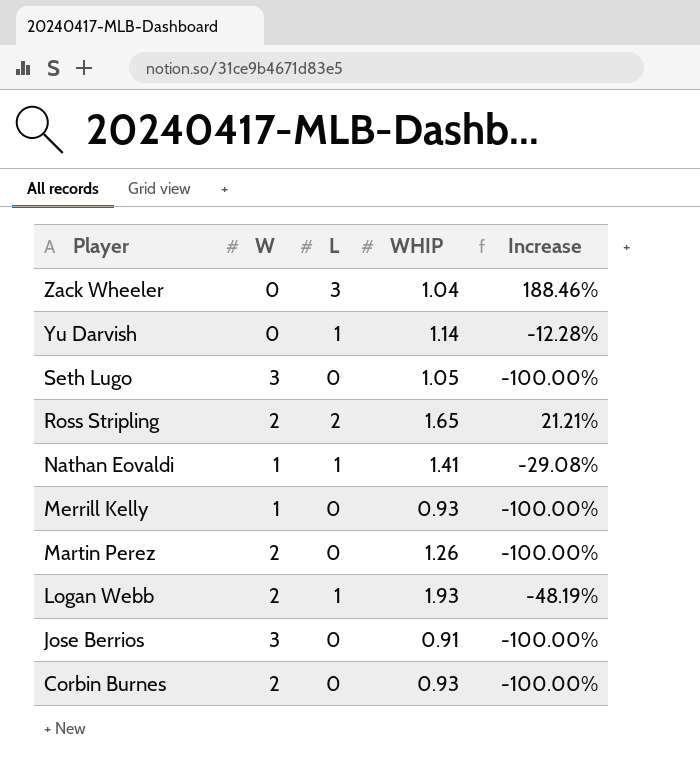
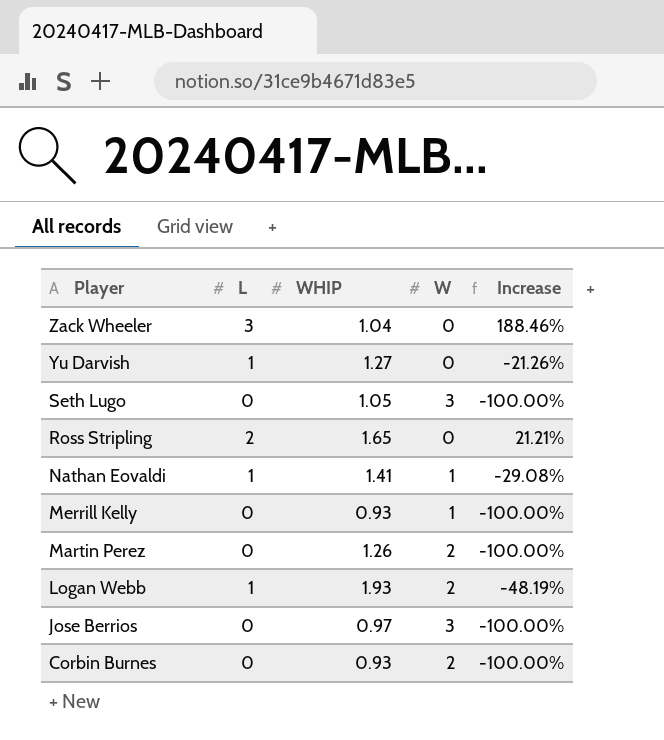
column W | position: 2 -> 4
Yu Darvish | WHIP: 1.14 -> 1.27
Yu Darvish | Increase: -12.28% -> -21.26%
Ross Stripling | W: 2 -> 0
Jose Berrios | WHIP: 0.91 -> 0.97

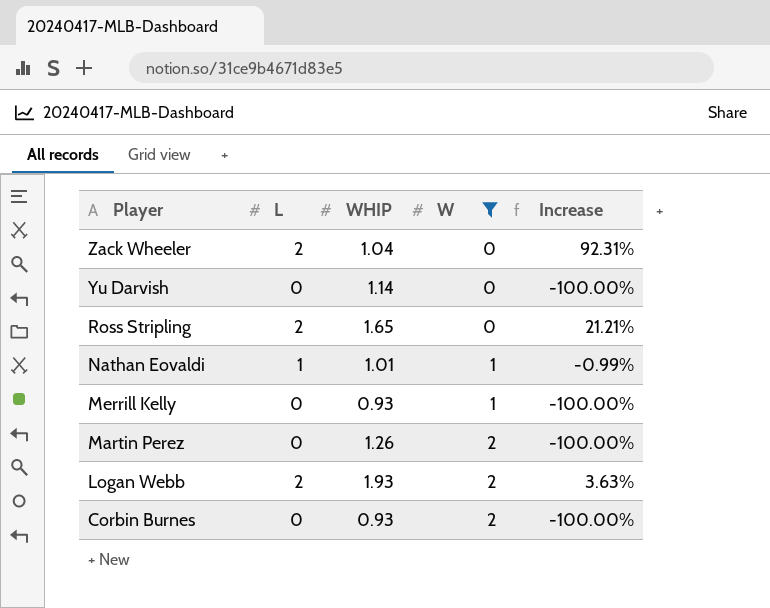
filter: none -> W != 3
Zack Wheeler | L: 3 -> 2
Zack Wheeler | Increase: 188.46% -> 92.31%
Yu Darvish | L: 1 -> 0
Yu Darvish | WHIP: 1.27 -> 1.14
Yu Darvish | Increase: -21.26% -> -100.00%
Nathan Eovaldi | WHIP: 1.41 -> 1.01
Nathan Eovaldi | Increase: -29.08% -> -0.99%
Logan Webb | L: 1 -> 2
Logan Webb | Increase: -48.19% -> 3.63%

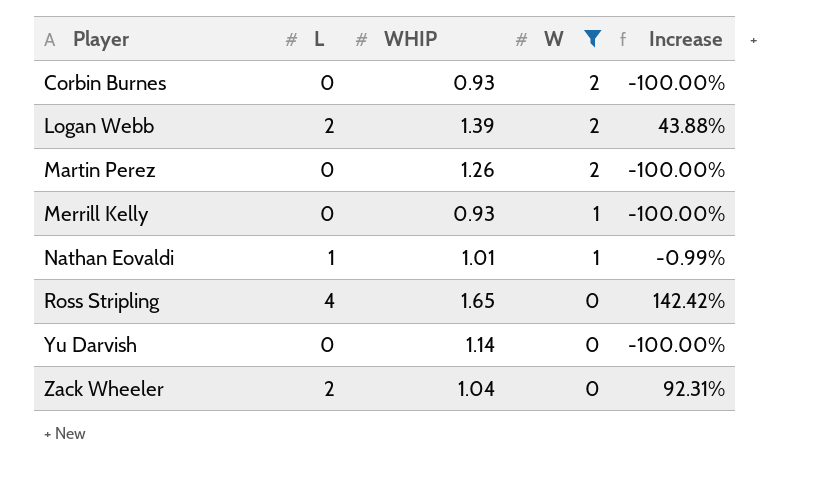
row order: Player descending -> Player ascending
Logan Webb | WHIP: 1.93 -> 1.39
Logan Webb | Increase: 3.63% -> 43.88%
Ross Stripling | L: 2 -> 4
Ross Stripling | Increase: 21.21% -> 142.42%

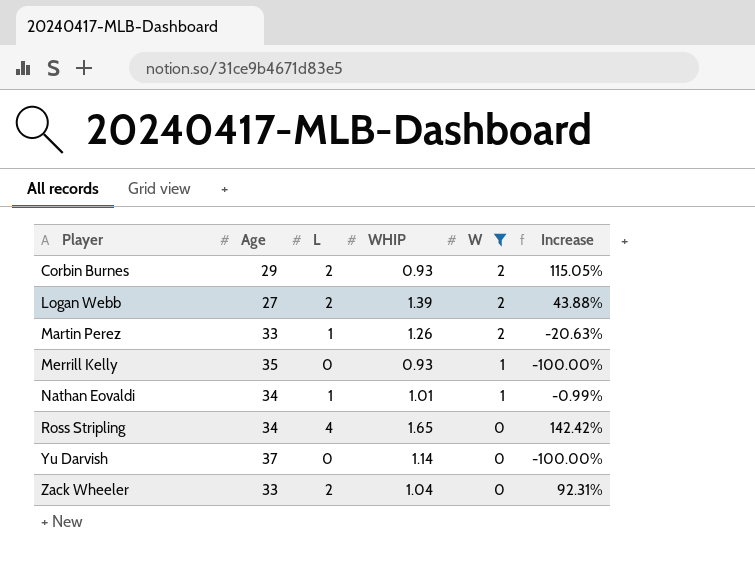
column Age | position: none -> 2
Corbin Burnes | L: 0 -> 2
Corbin Burnes | Increase: -100.00% -> 115.05%
Martin Perez | L: 0 -> 1
Martin Perez | Increase: -100.00% -> -20.63%

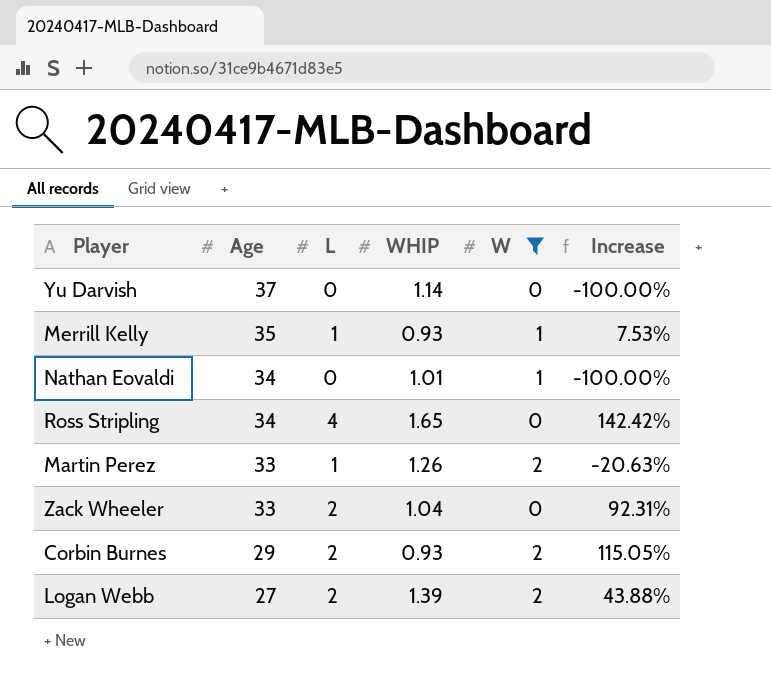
row order: Player ascending -> Age descending
Merrill Kelly | L: 0 -> 1
Merrill Kelly | Increase: -100.00% -> 7.53%
Nathan Eovaldi | L: 1 -> 0
Nathan Eovaldi | Increase: -0.99% -> -100.00%

